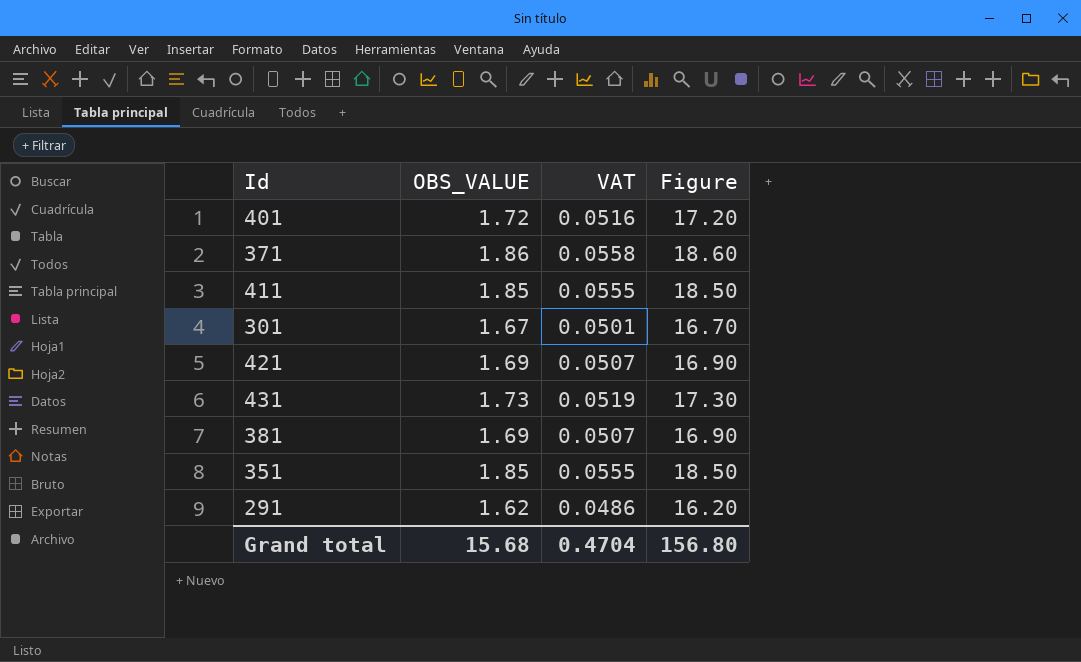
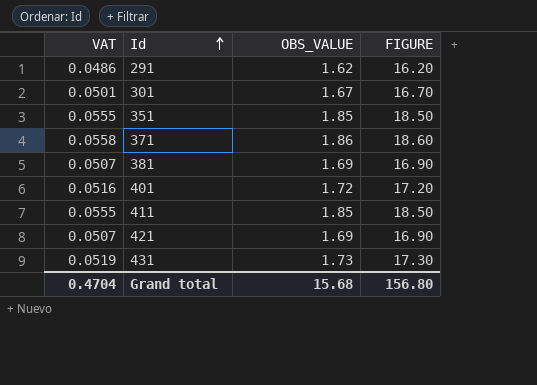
row order: none -> Id ascending
column VAT | position: 3 -> 1
column name: Figure -> FIGURE

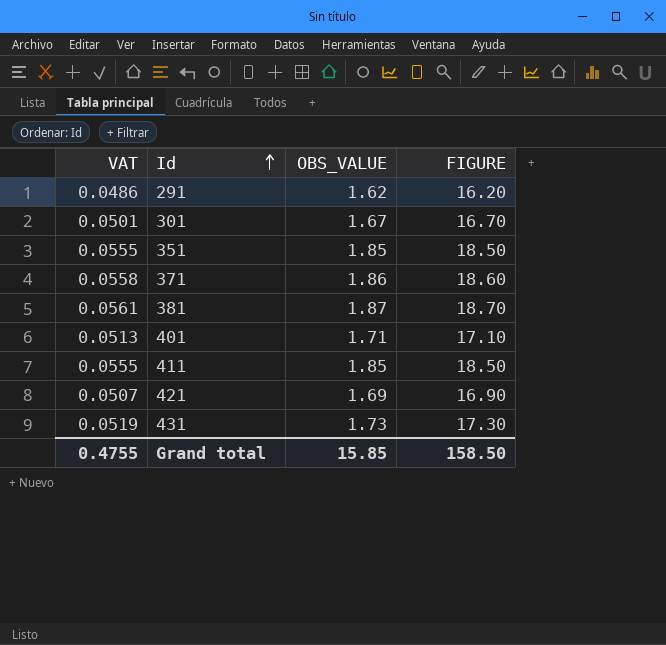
381 | VAT: 0.0507 -> 0.0561
381 | OBS_VALUE: 1.69 -> 1.87
381 | FIGURE: 16.90 -> 18.70
401 | VAT: 0.0516 -> 0.0513
401 | OBS_VALUE: 1.72 -> 1.71
401 | FIGURE: 17.20 -> 17.10
Grand total | VAT: 0.4704 -> 0.4755
Grand total | OBS_VALUE: 15.68 -> 15.85
Grand total | FIGURE: 156.80 -> 158.50

